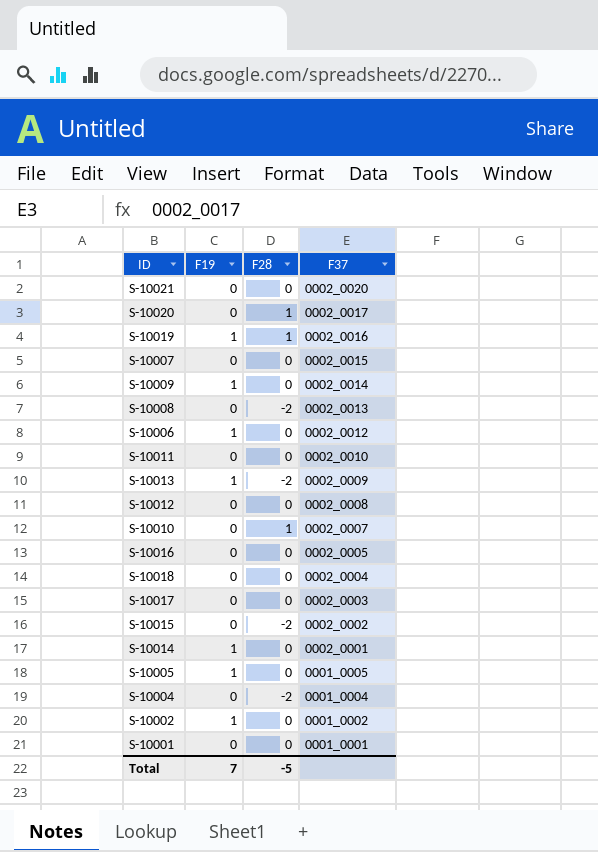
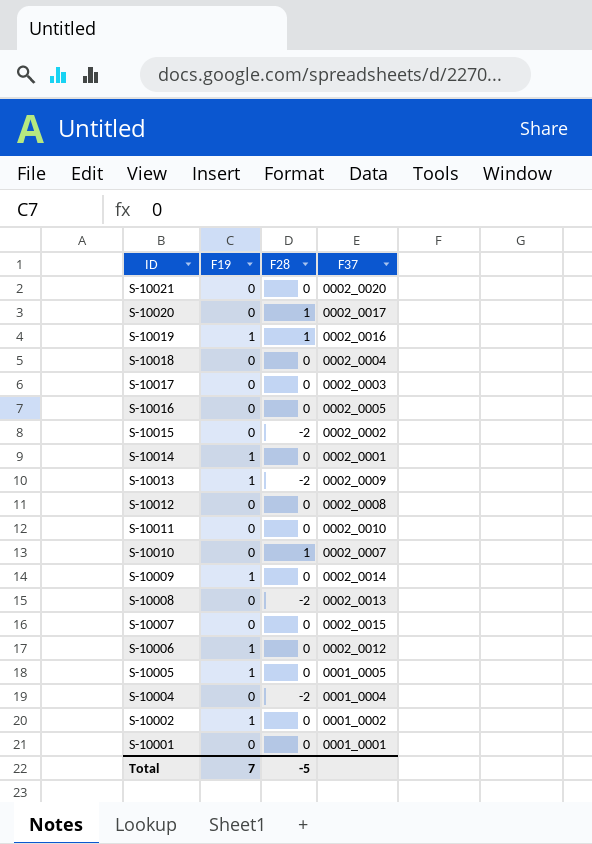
row order: F37 descending -> ID descending

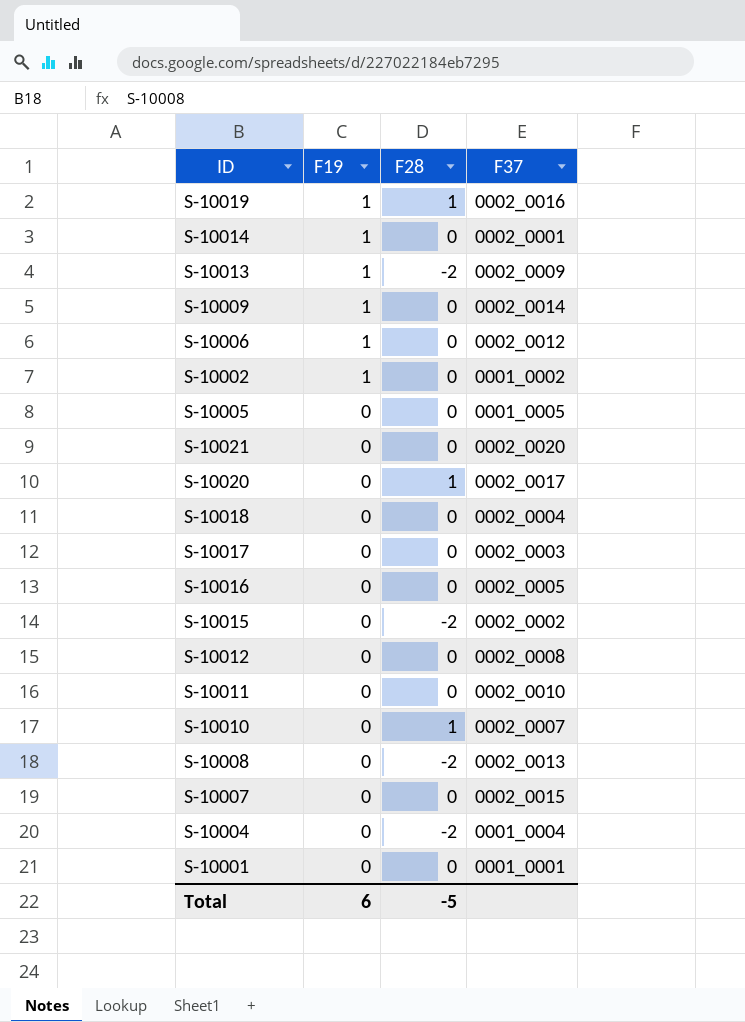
row order: ID descending -> F19 descending
S-10005 | F19: 1 -> 0
Total | F19: 7 -> 6

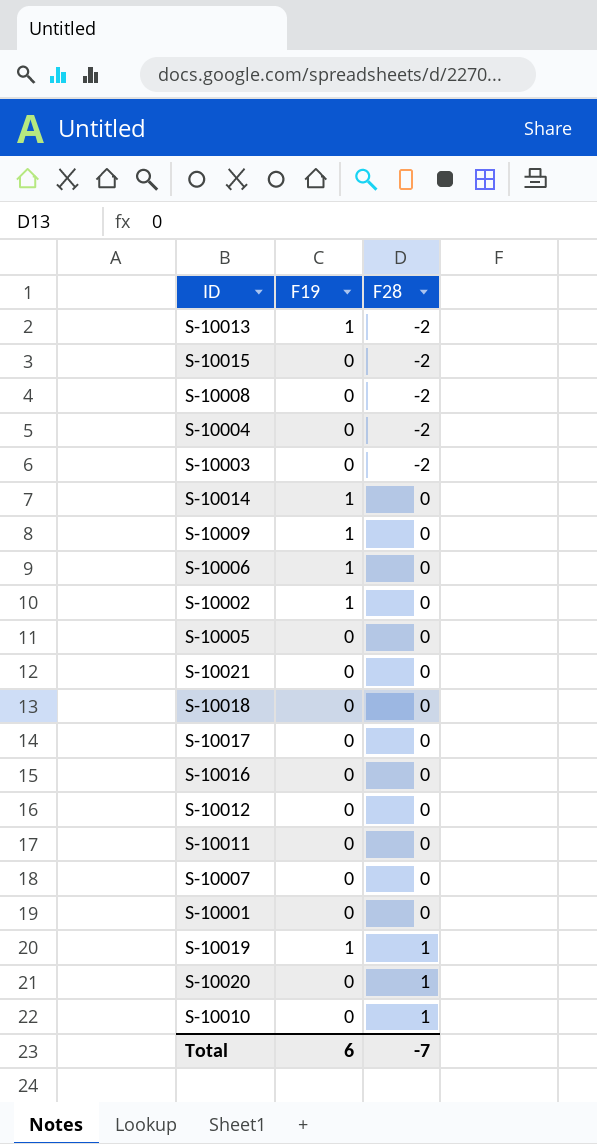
row order: F19 descending -> F28 ascending
column F37 | position: 4 -> none
row S-10003: none -> 0 | -2
Total | F28: -5 -> -7

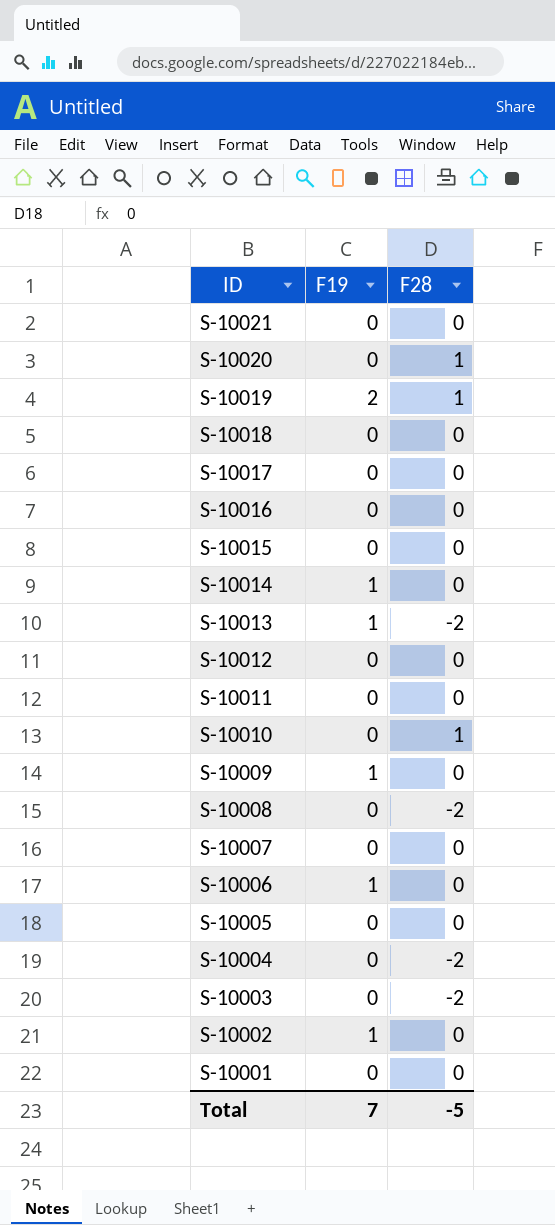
row order: F28 ascending -> ID descending
S-10019 | F19: 1 -> 2
S-10015 | F28: -2 -> 0
Total | F19: 6 -> 7
Total | F28: -7 -> -5

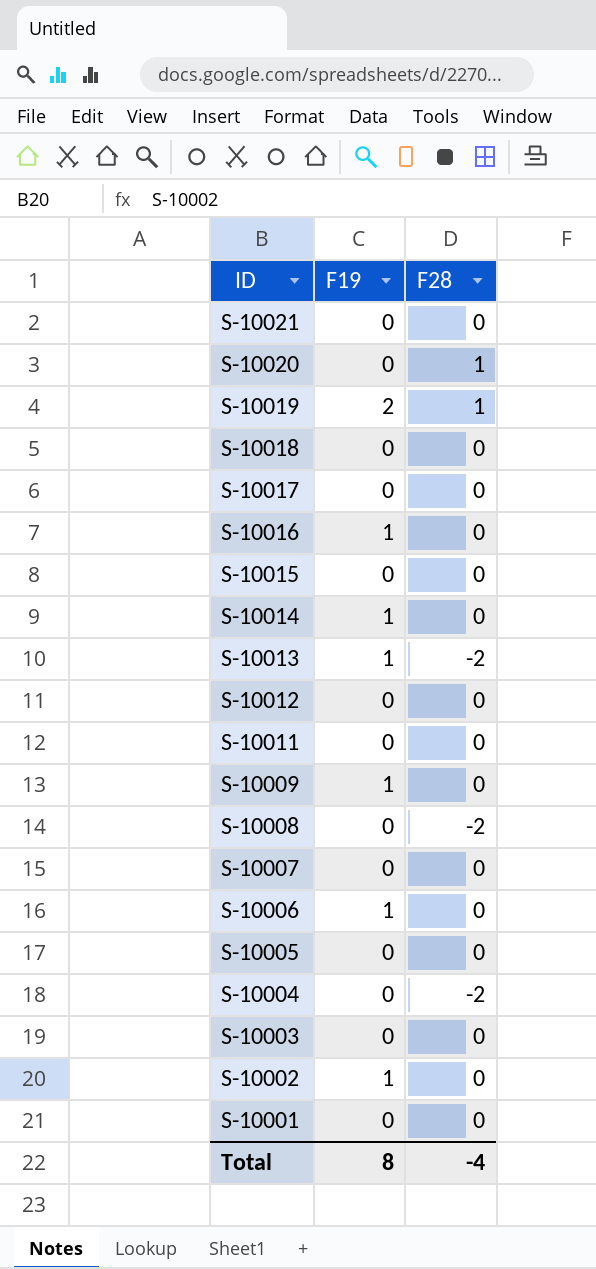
row S-10010: 0 | 1 -> none
S-10016 | F19: 0 -> 1
S-10003 | F28: -2 -> 0
Total | F19: 7 -> 8
Total | F28: -5 -> -4

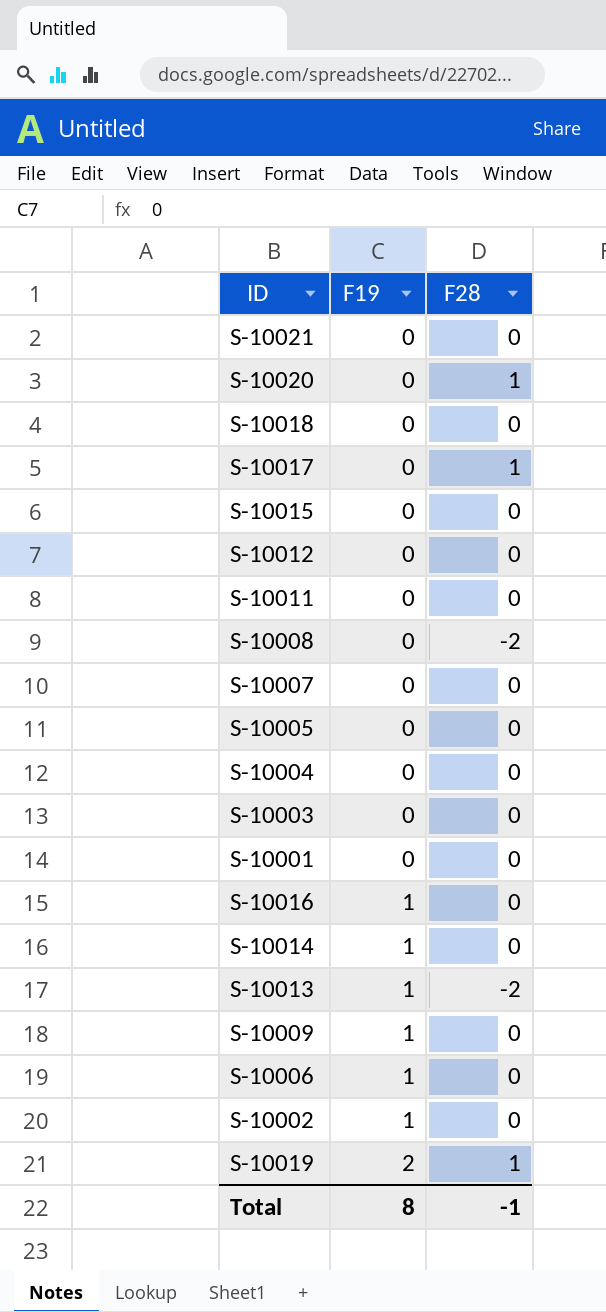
row order: ID descending -> F19 ascending
S-10017 | F28: 0 -> 1
S-10004 | F28: -2 -> 0
Total | F28: -4 -> -1

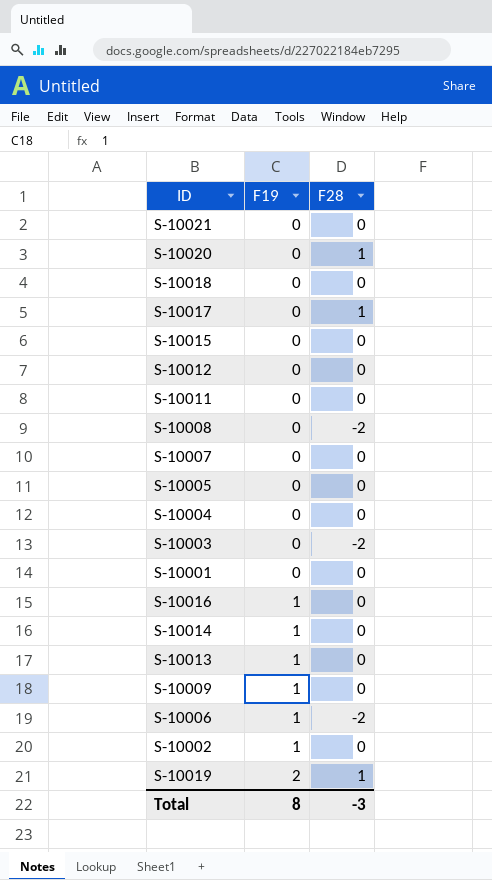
S-10003 | F28: 0 -> -2
S-10013 | F28: -2 -> 0
S-10006 | F28: 0 -> -2
Total | F28: -1 -> -3

